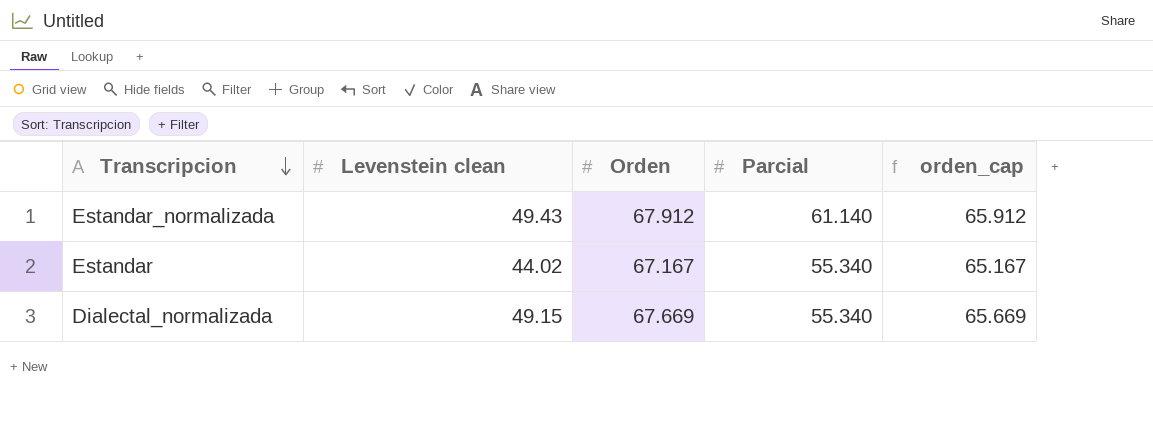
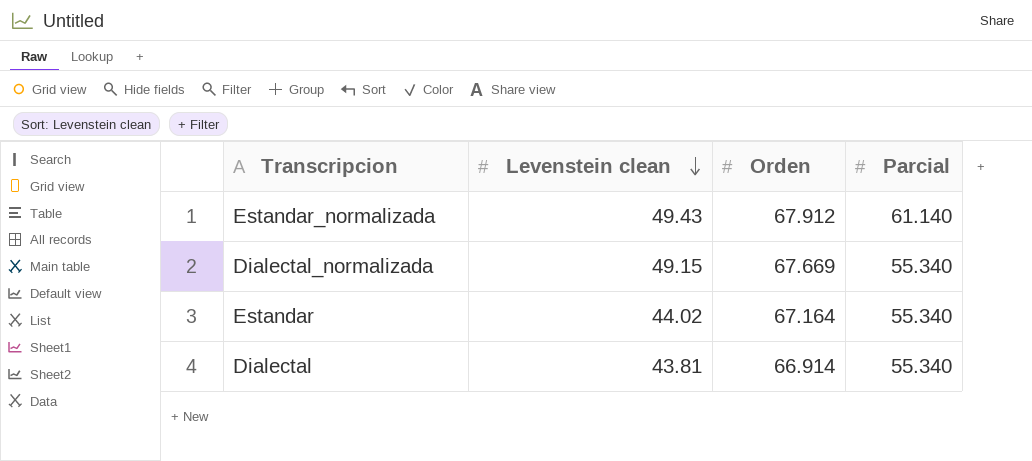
row order: Transcripcion descending -> Levenstein clean descending
column orden_cap | formula: [Orden] - 2 -> none
Estandar | Orden: 67.167 -> 67.164
row Dialectal: none -> 43.81 | 66.914 | 55.340

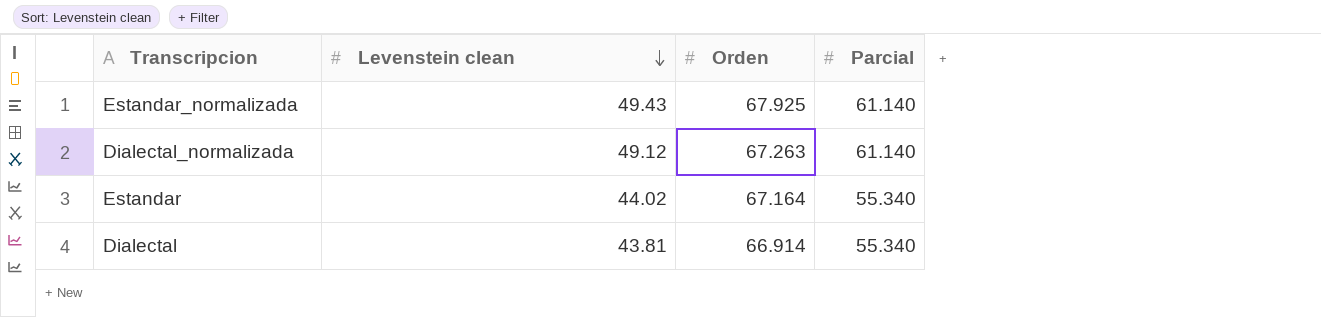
Estandar_normalizada | Orden: 67.912 -> 67.925
Dialectal_normalizada | Levenstein clean: 49.15 -> 49.12
Dialectal_normalizada | Orden: 67.669 -> 67.263
Dialectal_normalizada | Parcial: 55.340 -> 61.140

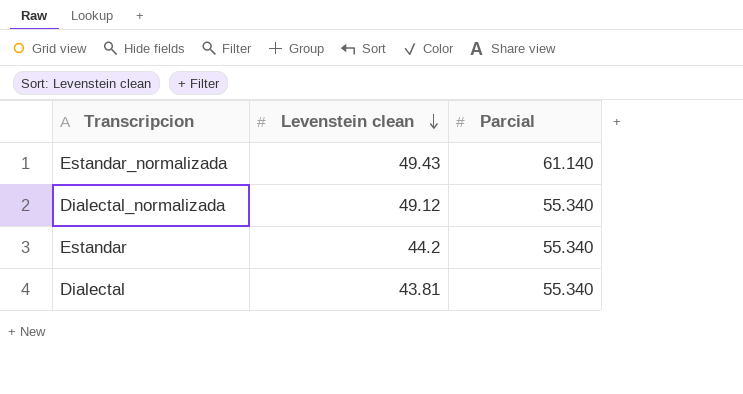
column Orden | position: 3 -> none
Dialectal_normalizada | Parcial: 61.140 -> 55.340
Estandar | Levenstein clean: 44.02 -> 44.2

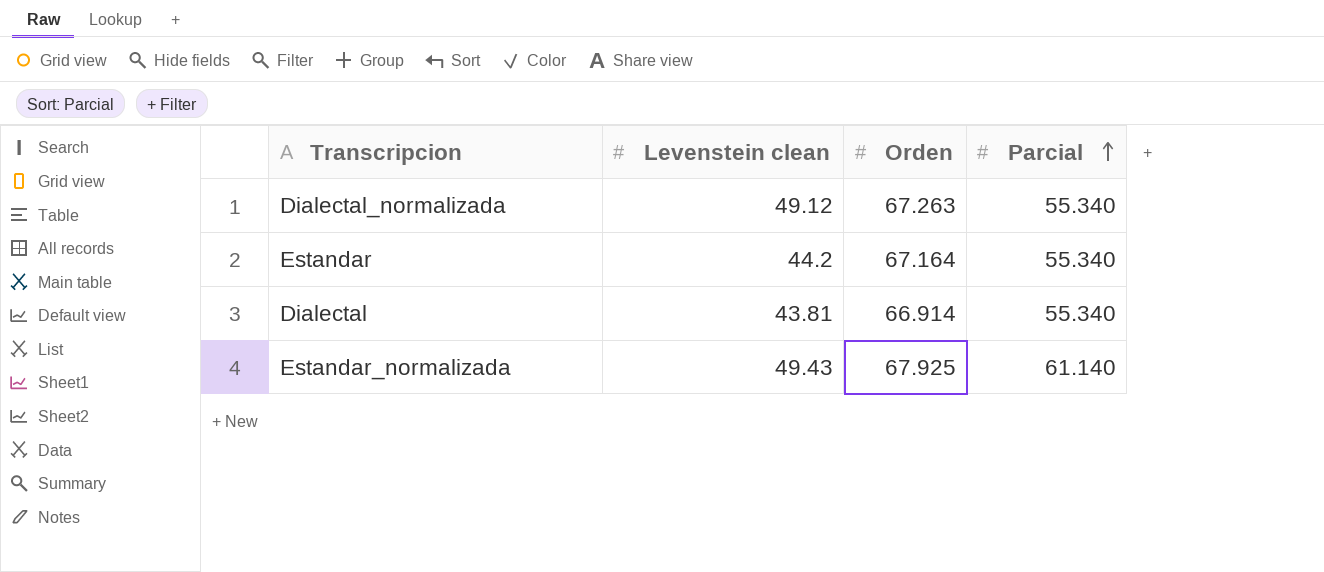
row order: Levenstein clean descending -> Parcial ascending
column Orden | position: none -> 3

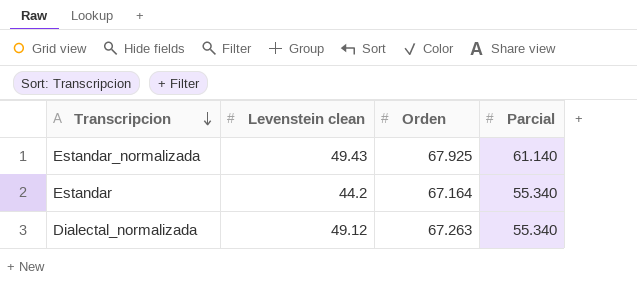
row order: Parcial ascending -> Transcripcion descending
row Dialectal: 43.81 | 66.914 | 55.340 -> none

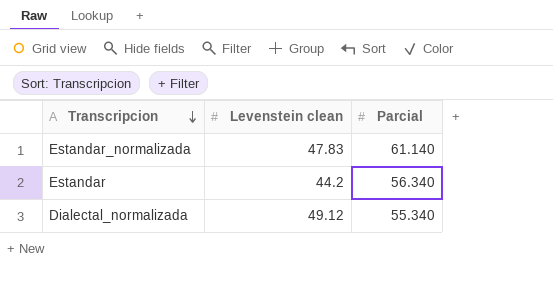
column Orden | position: 3 -> none
Estandar_normalizada | Levenstein clean: 49.43 -> 47.83
Estandar | Parcial: 55.340 -> 56.340

